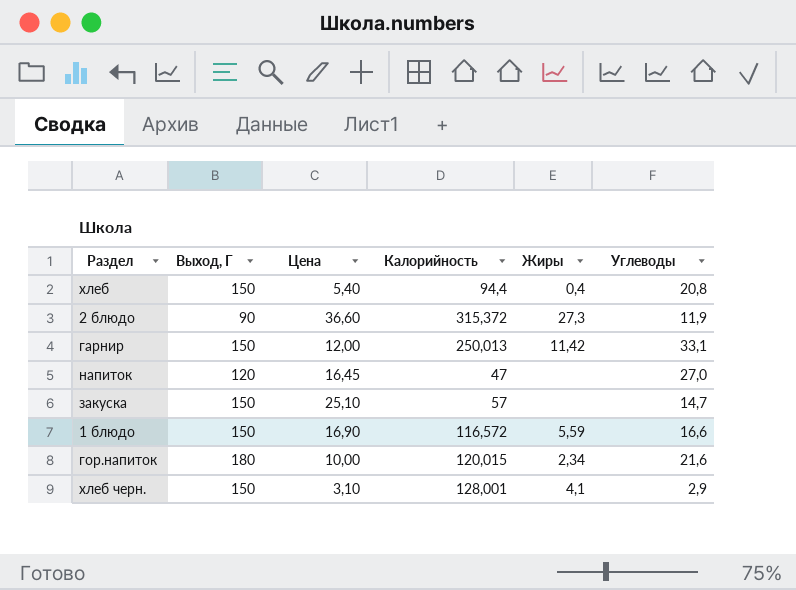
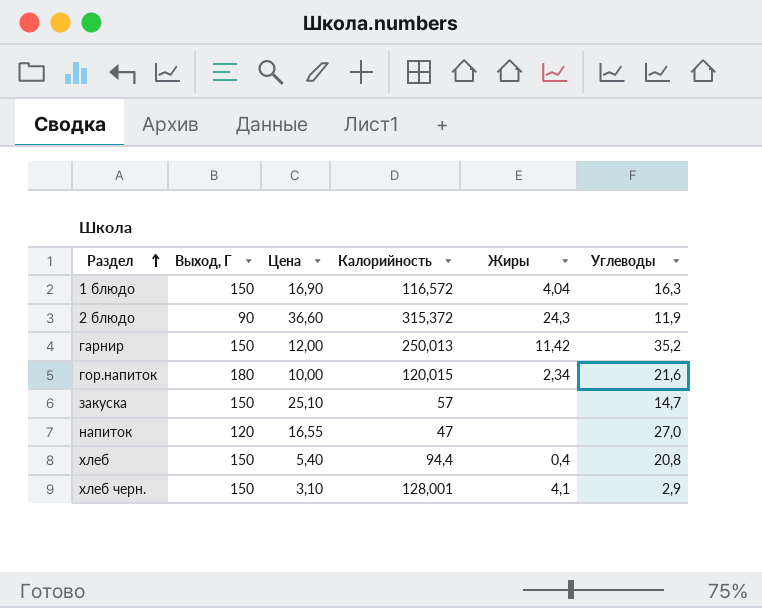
row order: none -> Раздел ascending
1 блюдо | Жиры: 5,59 -> 4,04
1 блюдо | Углеводы: 16,6 -> 16,3
2 блюдо | Жиры: 27,3 -> 24,3
гарнир | Углеводы: 33,1 -> 35,2
напиток | Цена: 16,45 -> 16,55

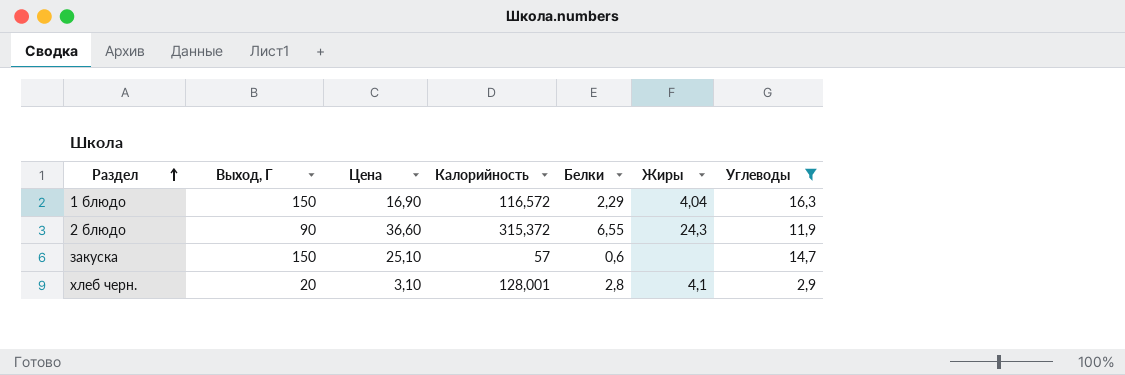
filter: none -> Углеводы <= 16,3
column Белки | position: none -> 5
хлеб черн. | Выход, Г: 150 -> 20

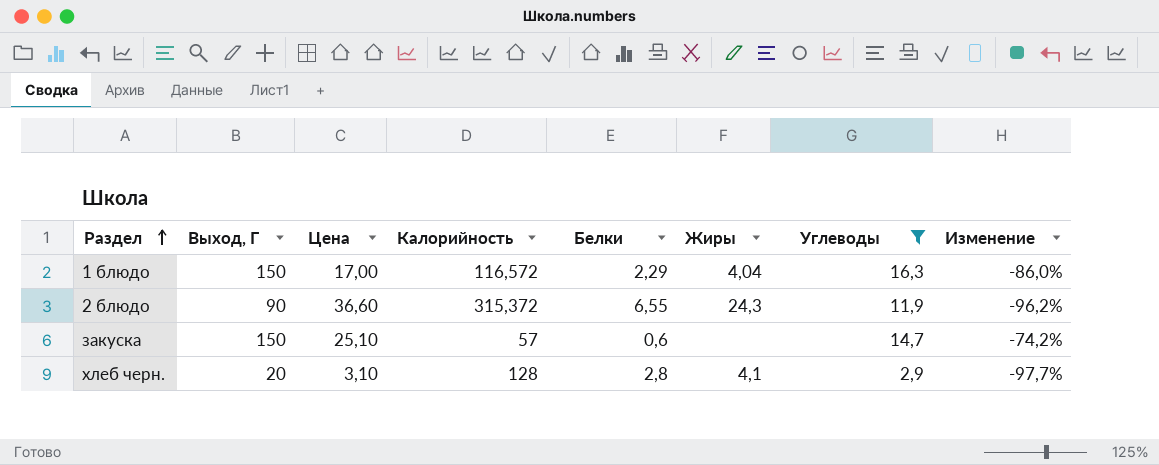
column Изменение | formula: none -> ([Углеводы] - [Калорийность]) / [Калорийность]
1 блюдо | Цена: 16,90 -> 17,00
хлеб черн. | Калорийность: 128,001 -> 128

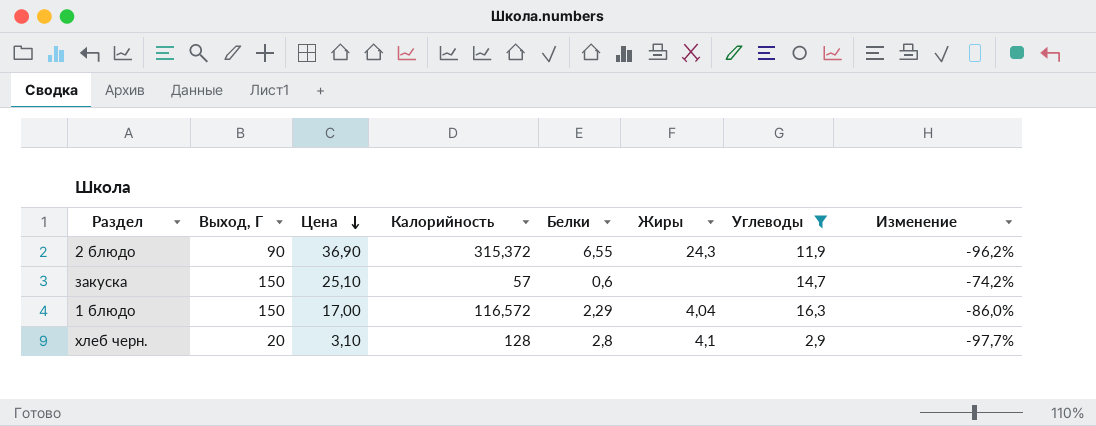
row order: Раздел ascending -> Цена descending
2 блюдо | Цена: 36,60 -> 36,90

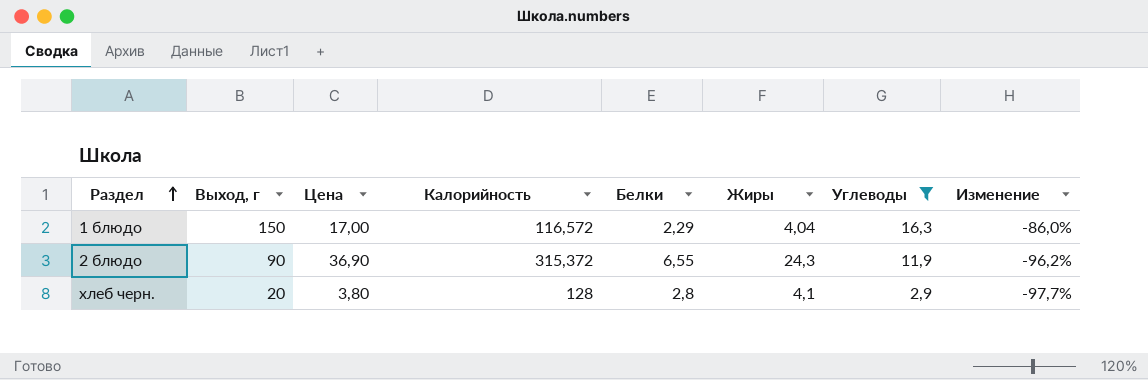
row order: Цена descending -> Раздел ascending
column name: Выход, Г -> Выход, г
row закуска: 150 | 25,10 | 57 | 0,6 | none | 14,7 | -74,2% -> none
хлеб черн. | Цена: 3,10 -> 3,80

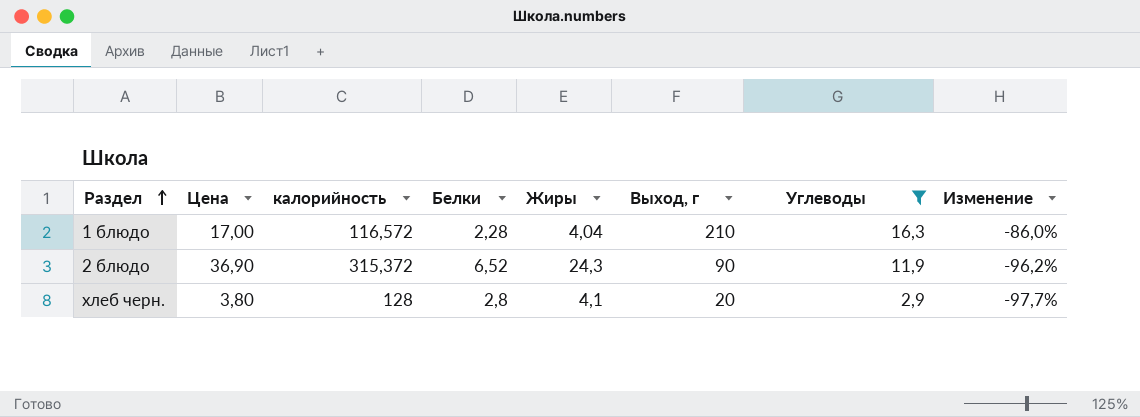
column name: Калорийность -> калорийность
column Выход, г | position: 2 -> 6
1 блюдо | Белки: 2,29 -> 2,28
1 блюдо | Выход, г: 150 -> 210
2 блюдо | Белки: 6,55 -> 6,52

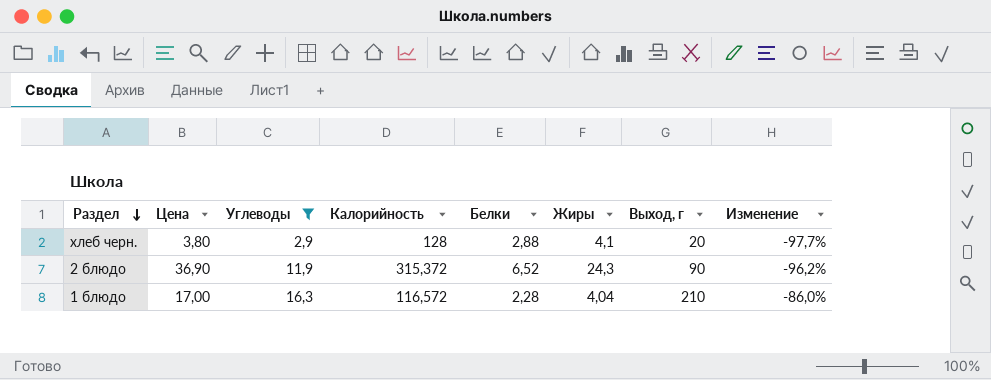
row order: Раздел ascending -> Раздел descending
column Углеводы | position: 7 -> 3
column name: калорийность -> Калорийность
хлеб черн. | Белки: 2,8 -> 2,88

